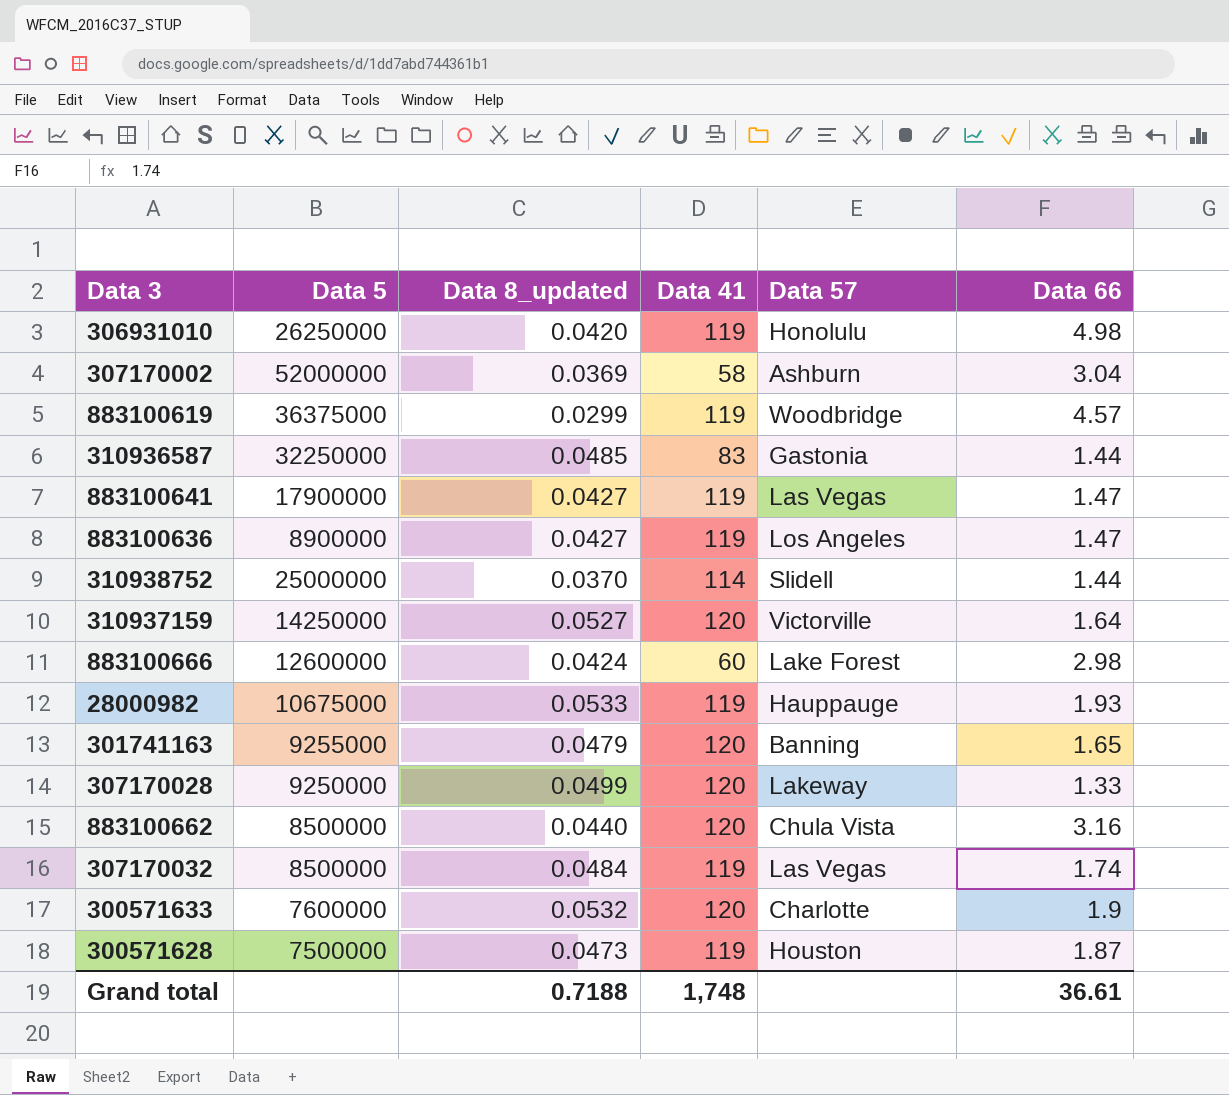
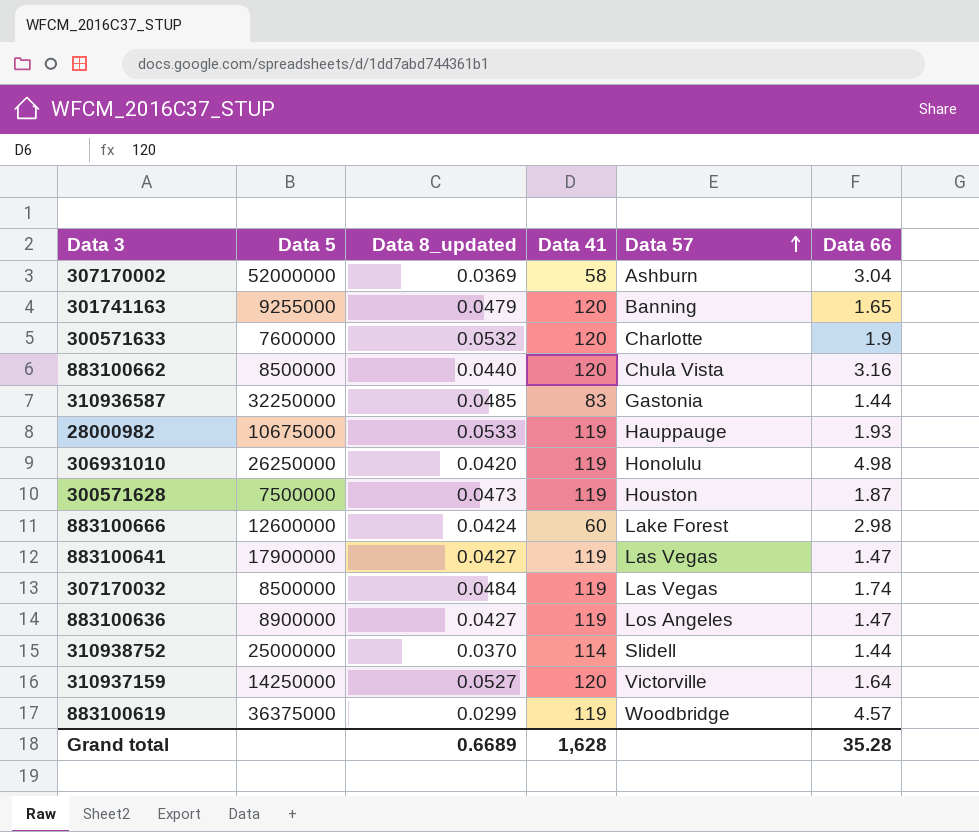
row order: none -> Data 57 ascending
row 307170028: 9250000 | 0.0499 | 120 | Lakeway | 1.33 -> none
Grand total | Data 8_updated: 0.7188 -> 0.6689
Grand total | Data 41: 1,748 -> 1,628
Grand total | Data 66: 36.61 -> 35.28

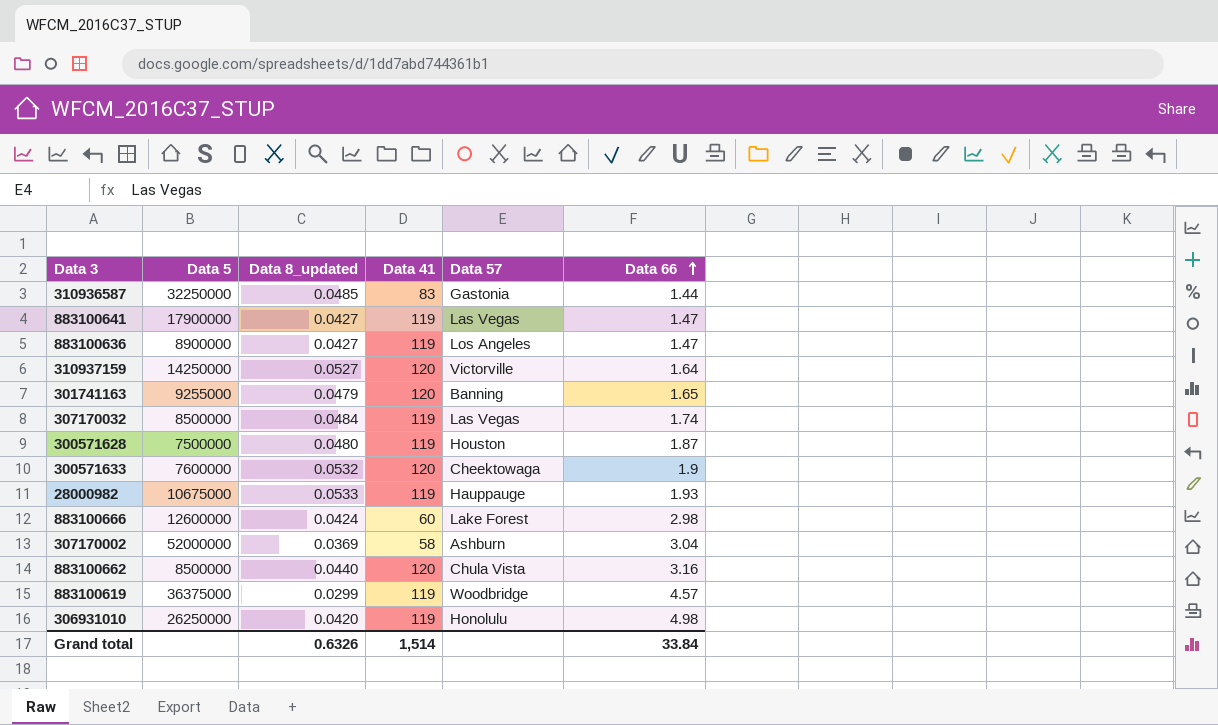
row order: Data 57 ascending -> Data 66 ascending
row 310938752: 25000000 | 0.0370 | 114 | Slidell | 1.44 -> none
300571628 | Data 8_updated: 0.0473 -> 0.0480
300571633 | Data 57: Charlotte -> Cheektowaga
Grand total | Data 8_updated: 0.6689 -> 0.6326
Grand total | Data 41: 1,628 -> 1,514
Grand total | Data 66: 35.28 -> 33.84

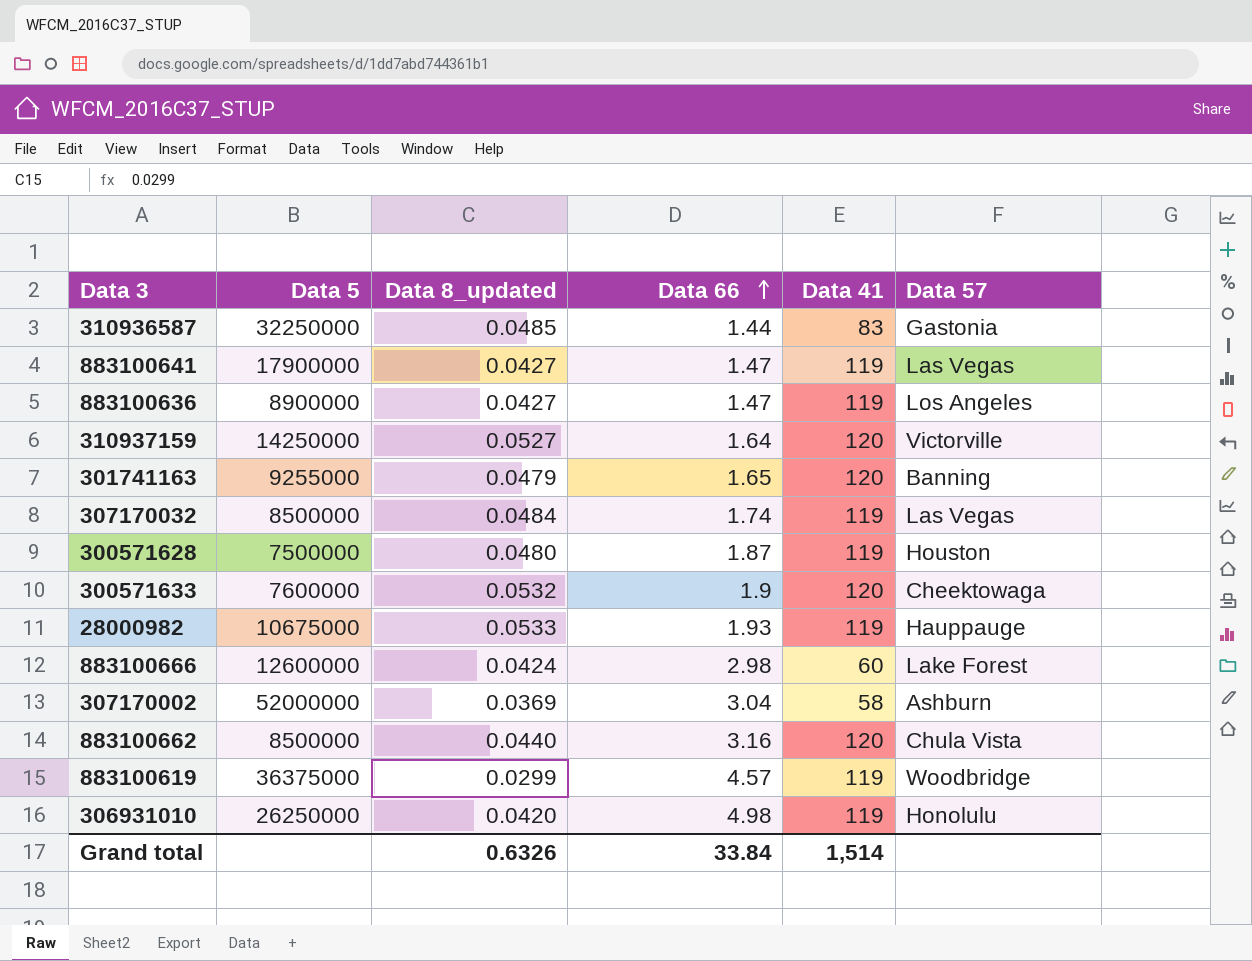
column Data 66 | position: 6 -> 4

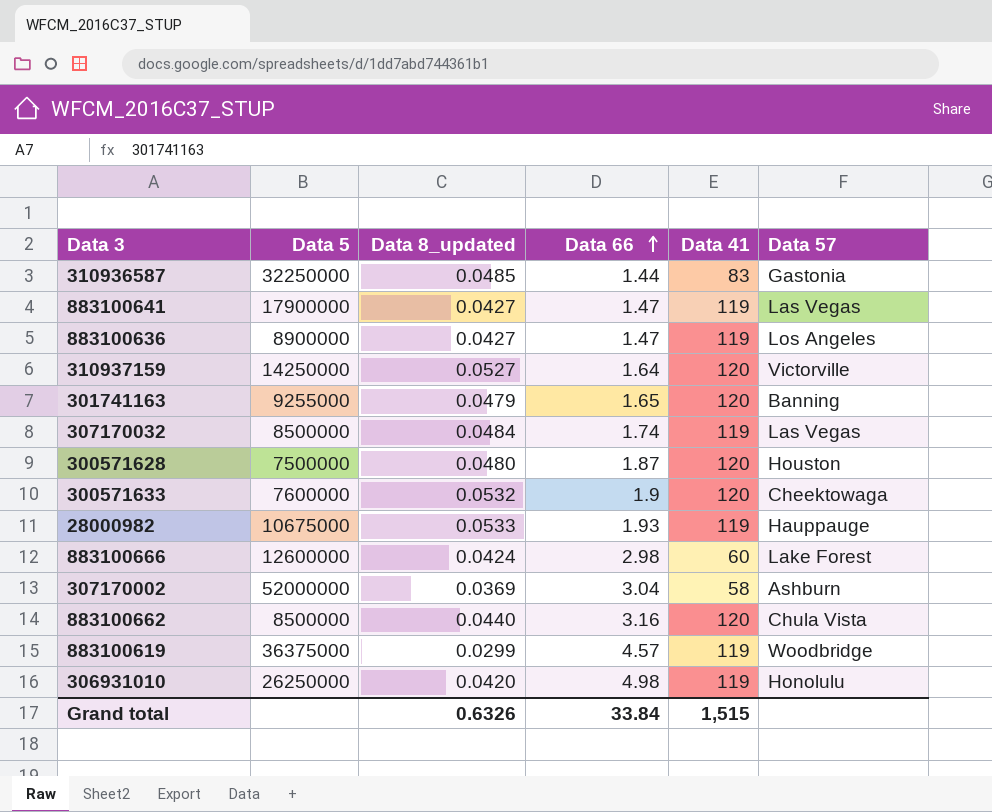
300571628 | Data 41: 119 -> 120
Grand total | Data 41: 1,514 -> 1,515

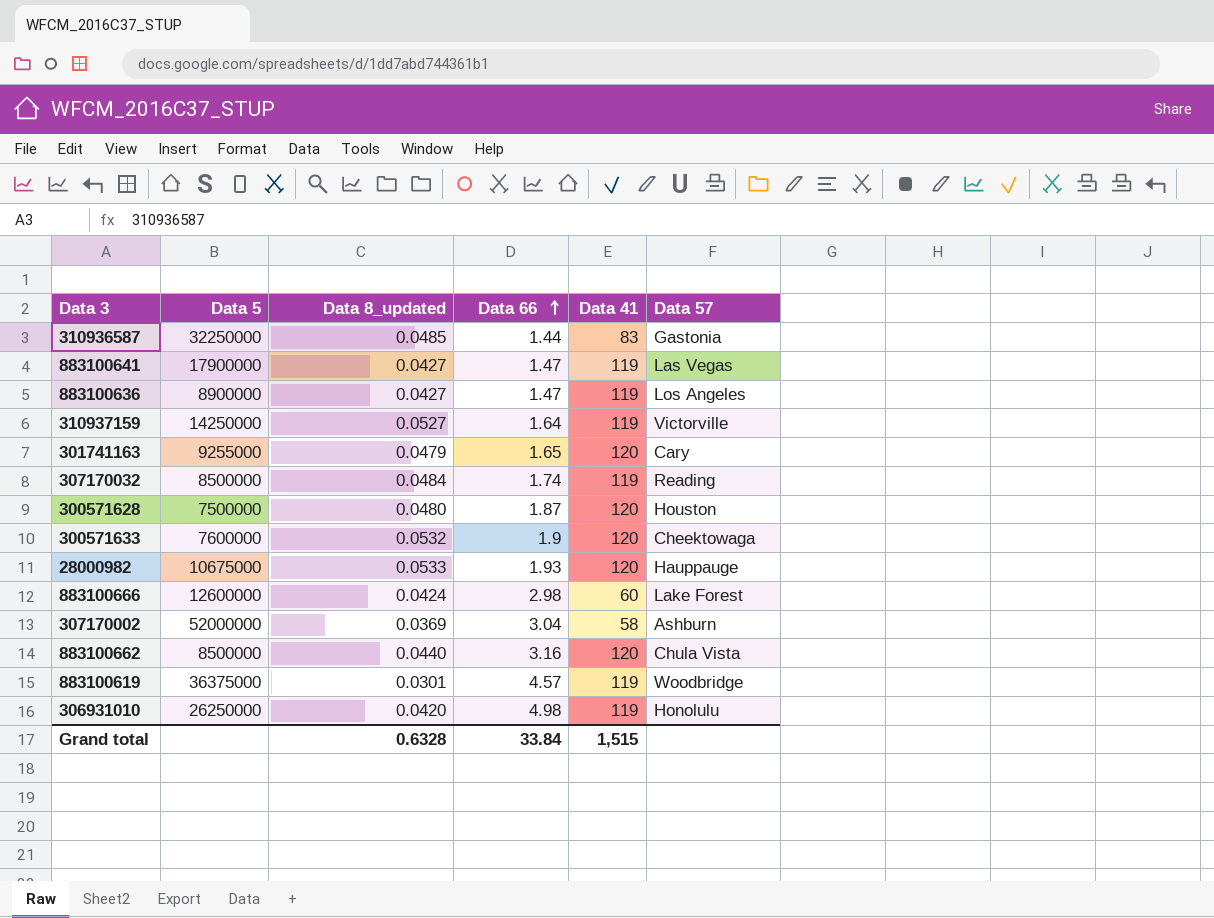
310937159 | Data 41: 120 -> 119
301741163 | Data 57: Banning -> Cary
307170032 | Data 57: Las Vegas -> Reading
28000982 | Data 41: 119 -> 120
883100619 | Data 8_updated: 0.0299 -> 0.0301
Grand total | Data 8_updated: 0.6326 -> 0.6328

